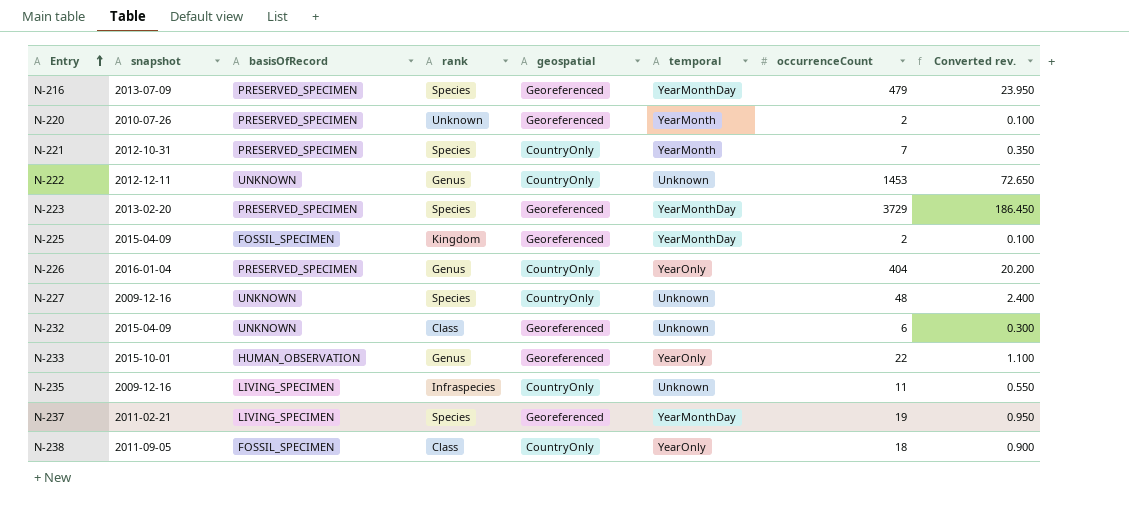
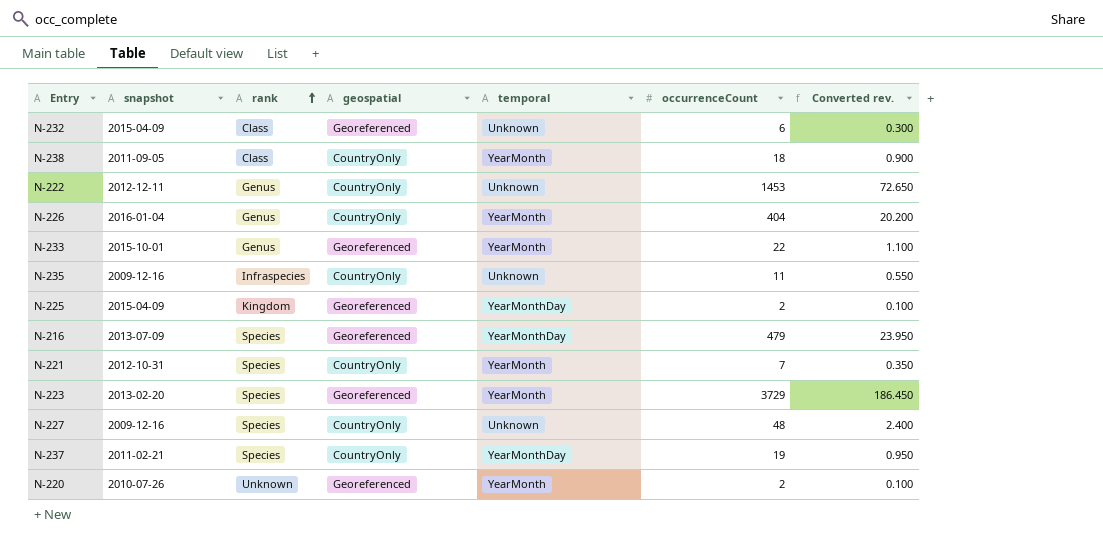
row order: Entry ascending -> rank ascending
column basisOfRecord | position: 3 -> none
N-238 | temporal: YearOnly -> YearMonth
N-226 | temporal: YearOnly -> YearMonth
N-233 | temporal: YearOnly -> YearMonth
N-223 | temporal: YearMonthDay -> YearMonth
N-237 | geospatial: Georeferenced -> CountryOnly

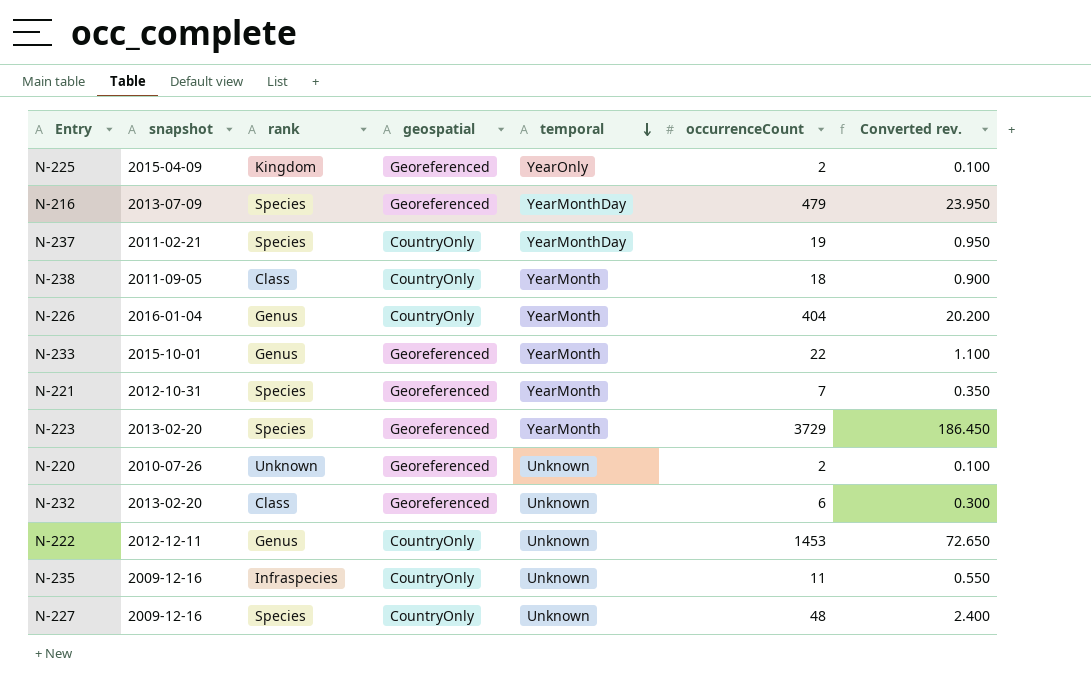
row order: rank ascending -> temporal descending
N-225 | temporal: YearMonthDay -> YearOnly
N-221 | geospatial: CountryOnly -> Georeferenced
N-220 | temporal: YearMonth -> Unknown
N-232 | snapshot: 2015-04-09 -> 2013-02-20

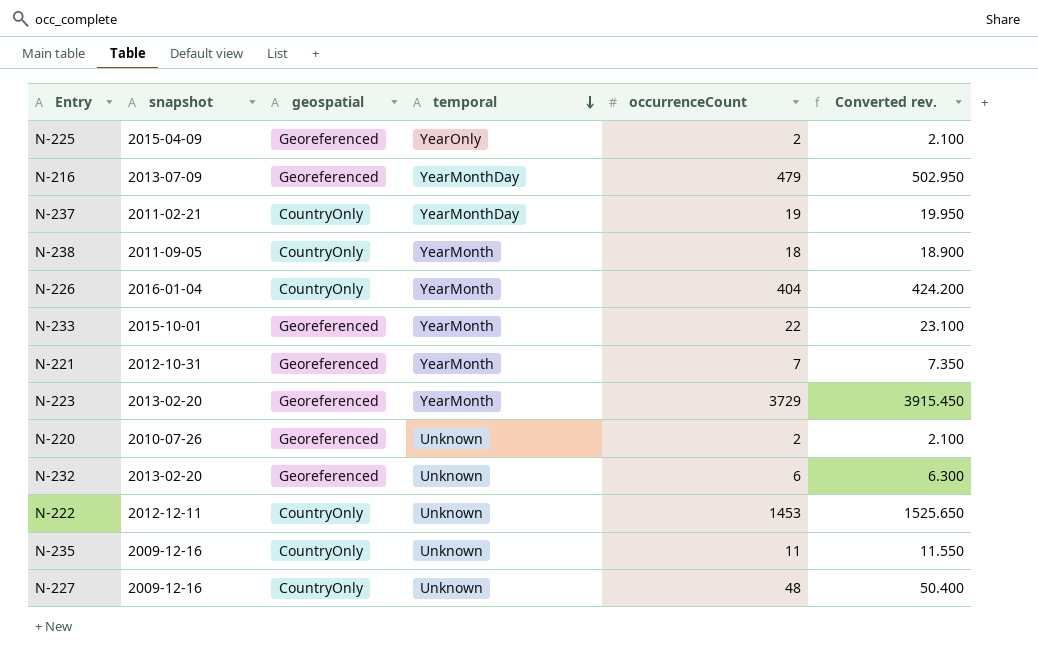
column rank | position: 3 -> none
column Converted rev. | formula: [occurrenceCount] * 0.05 -> [occurrenceCount] * 1.05

